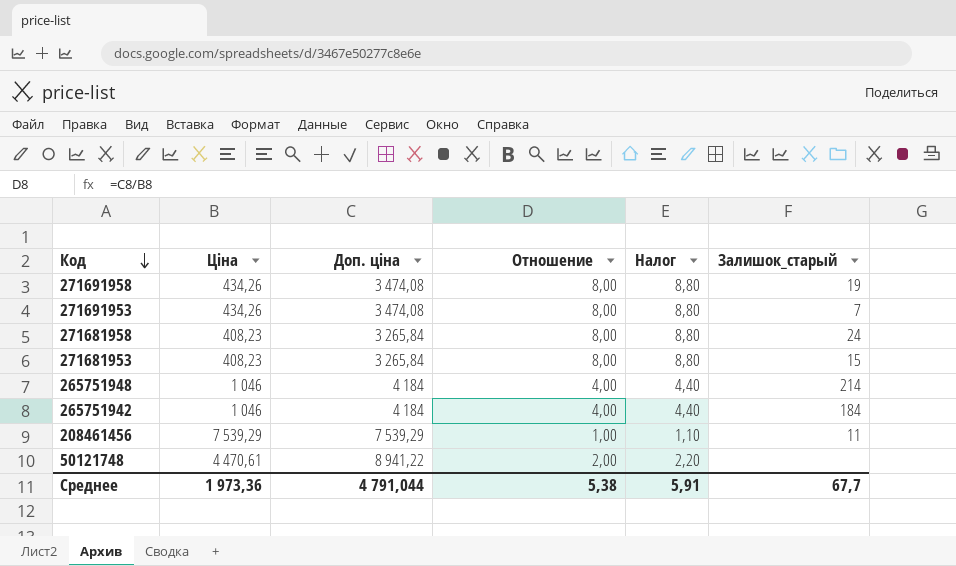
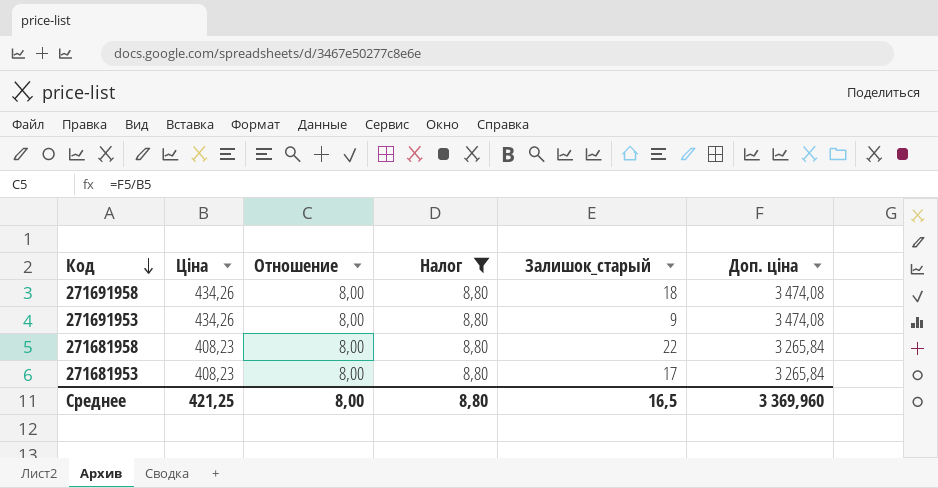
filter: none -> Налог = 8,80
column Доп. ціна | position: 3 -> 6
271691958 | Залишок_старый: 19 -> 18
271691953 | Залишок_старый: 7 -> 9
271681958 | Залишок_старый: 24 -> 22
271681953 | Залишок_старый: 15 -> 17
Среднее | Ціна: 1 973,36 -> 421,25
Среднее | Отношение: 5,38 -> 8,00
Среднее | Налог: 5,91 -> 8,80
Среднее | Залишок_старый: 67,7 -> 16,5
Среднее | Доп. ціна: 4 791,044 -> 3 369,960

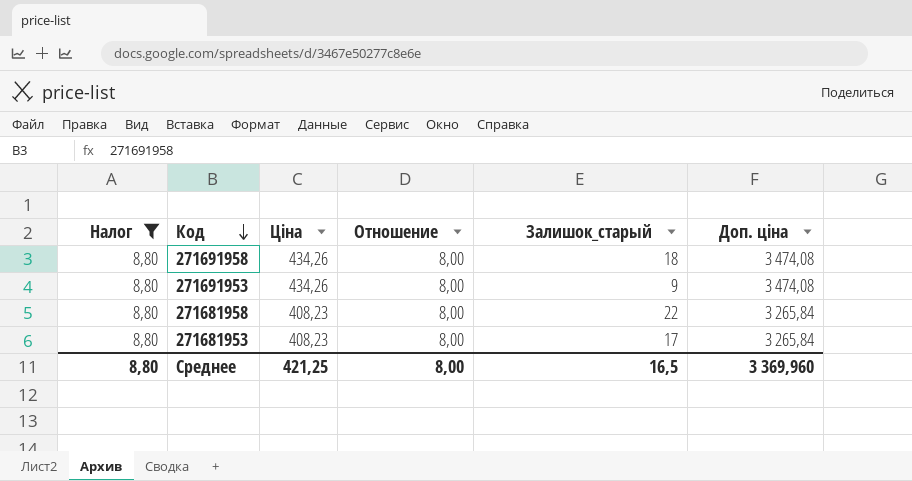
column Налог | position: 4 -> 1

